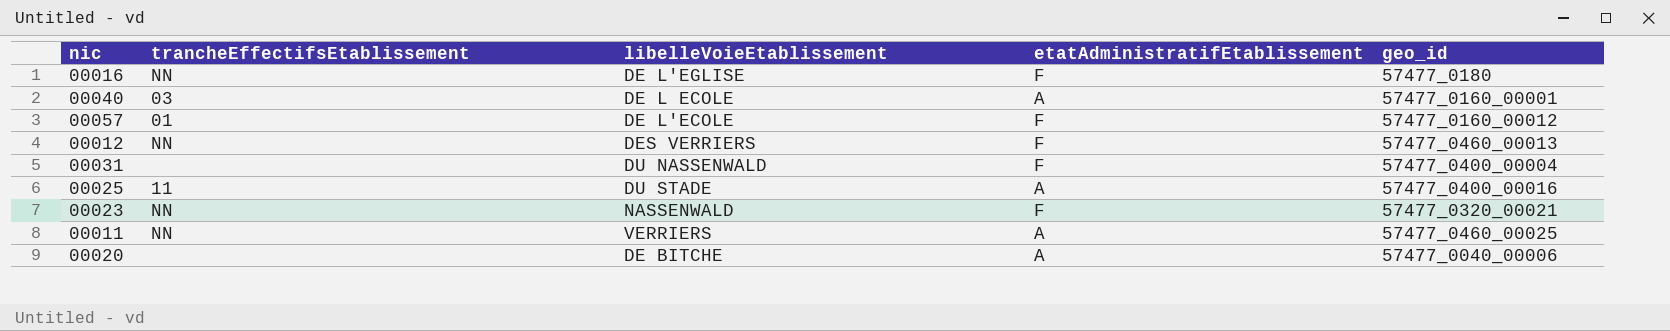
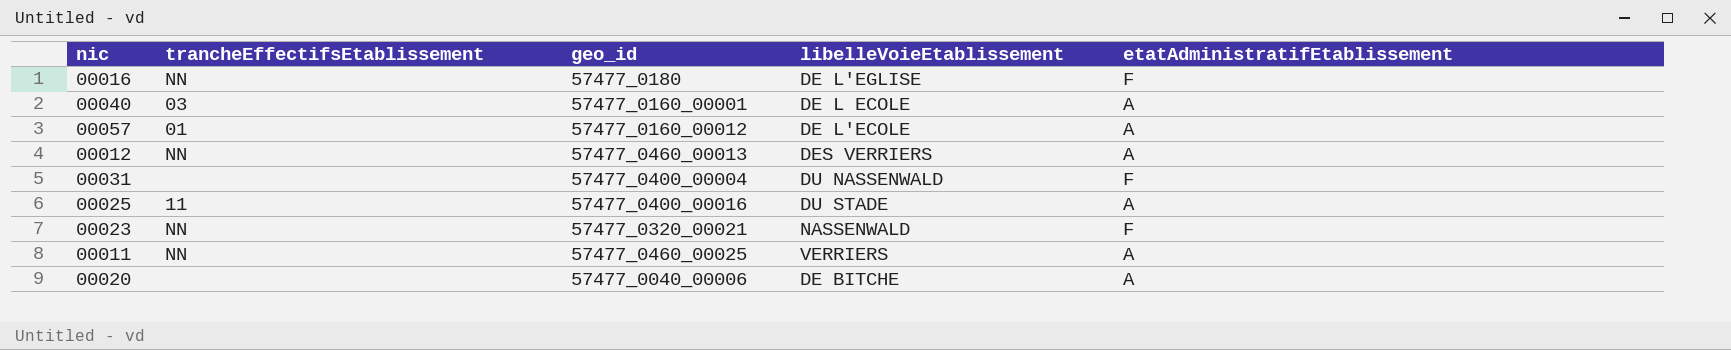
column geo_id | position: 5 -> 3
00057 | etatAdministratifEtablissement: F -> A
00012 | etatAdministratifEtablissement: F -> A

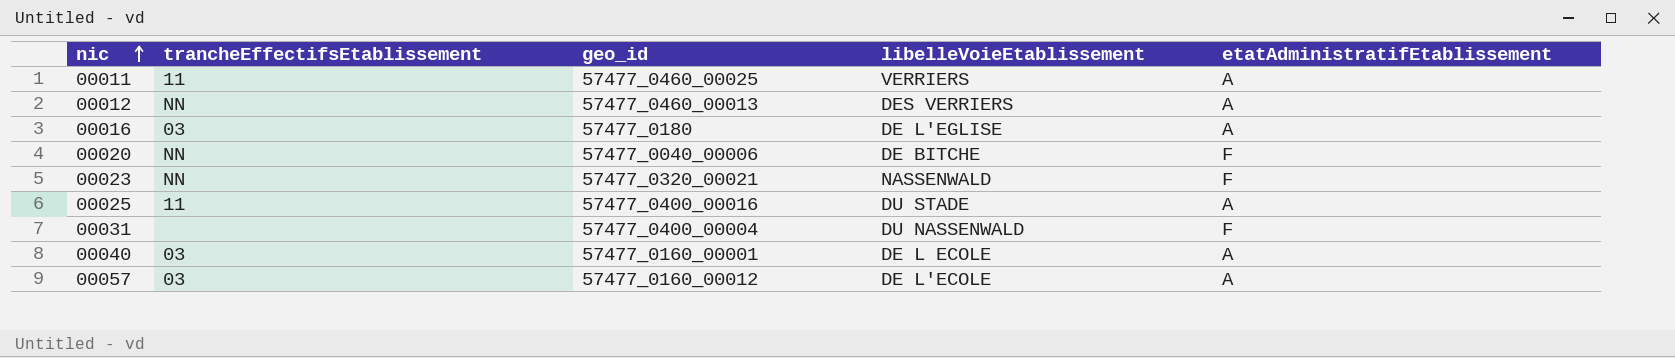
row order: none -> nic ascending
00011 | trancheEffectifsEtablissement: NN -> 11
00016 | trancheEffectifsEtablissement: NN -> 03
00016 | etatAdministratifEtablissement: F -> A
00020 | trancheEffectifsEtablissement: none -> NN
00020 | etatAdministratifEtablissement: A -> F
00057 | trancheEffectifsEtablissement: 01 -> 03

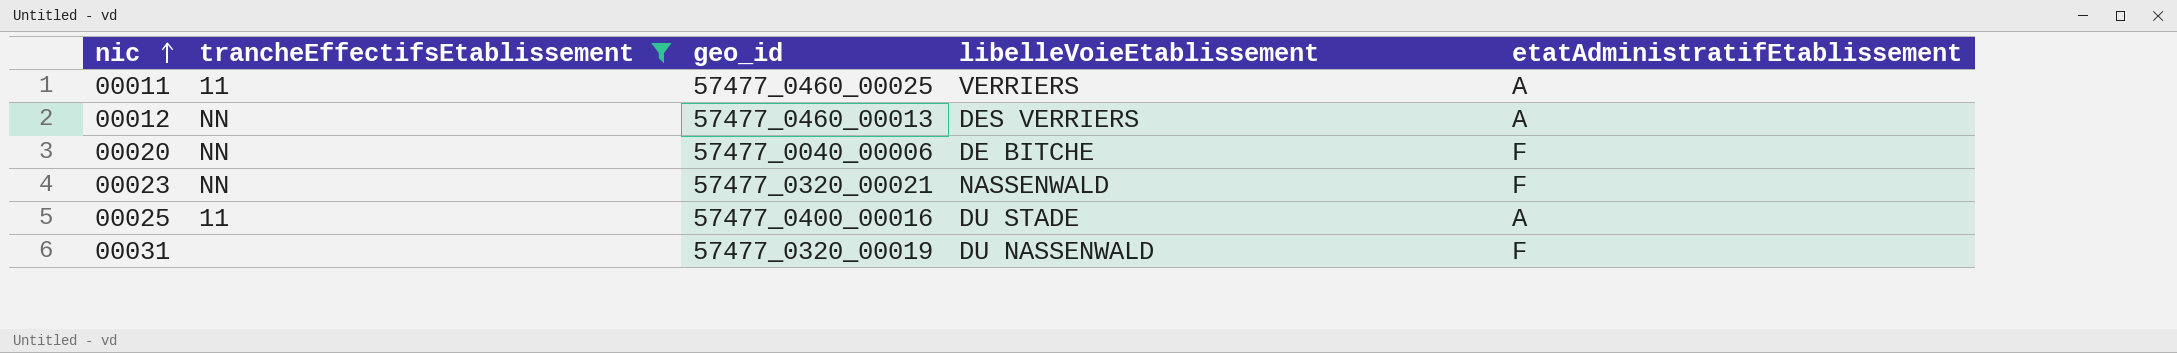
filter: none -> trancheEffectifsEtablissement != 03
00031 | geo_id: 57477_0400_00004 -> 57477_0320_00019

